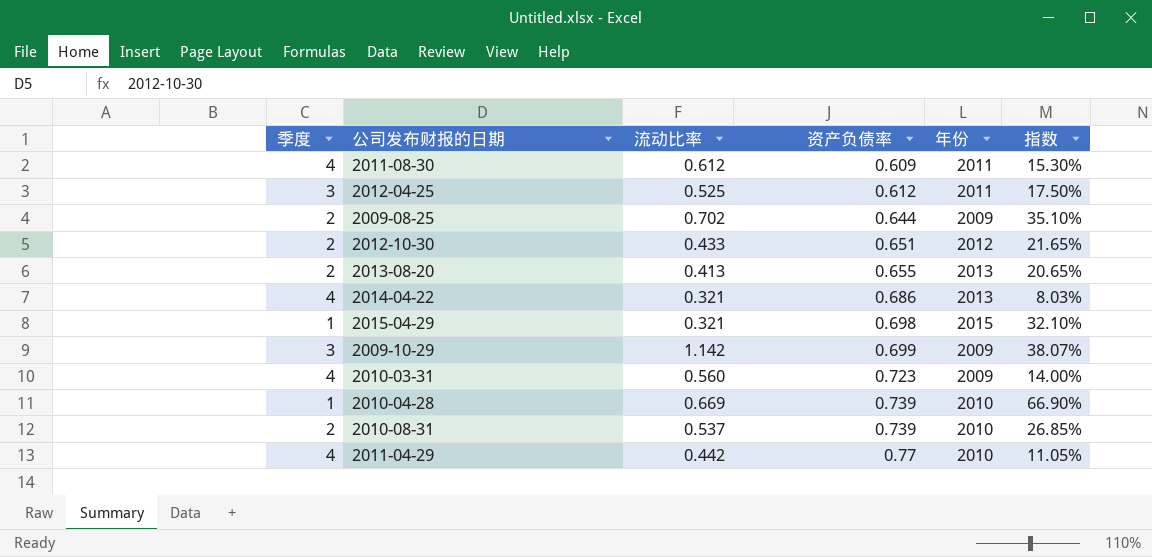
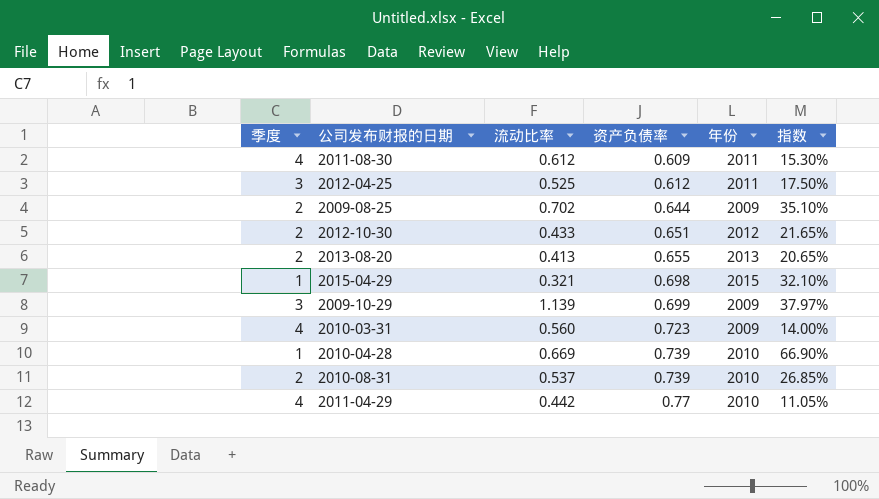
row 2014-04-22: 4 | 0.321 | 0.686 | 2013 | 8.03% -> none
2009-10-29 | 流动比率: 1.142 -> 1.139
2009-10-29 | 指数: 38.07% -> 37.97%

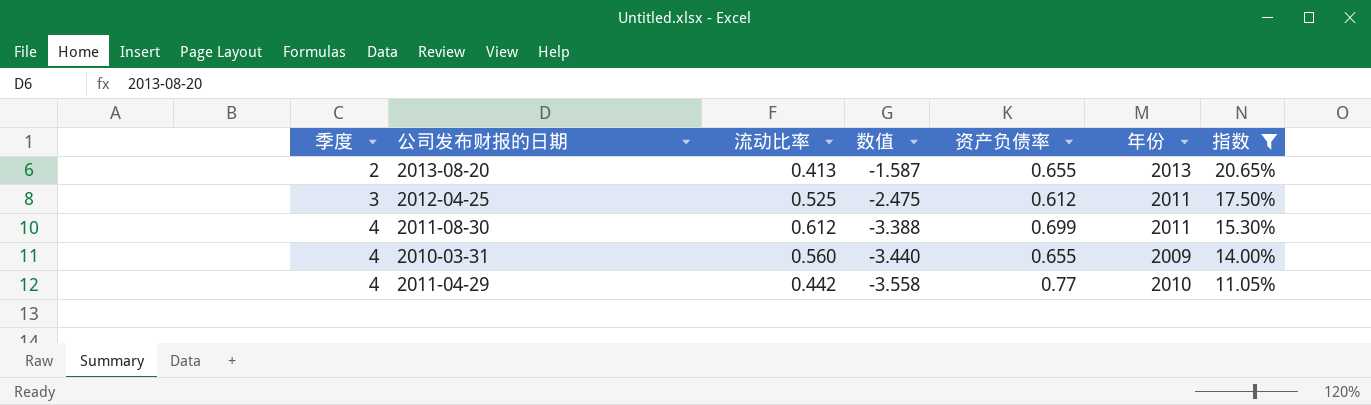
filter: none -> 指数 <= 20.65%
row order: 资产负债率 ascending -> 季度 ascending
column 数值 | formula: none -> [流动比率] - [季度]
2011-08-30 | 资产负债率: 0.609 -> 0.699
2010-03-31 | 资产负债率: 0.723 -> 0.655

